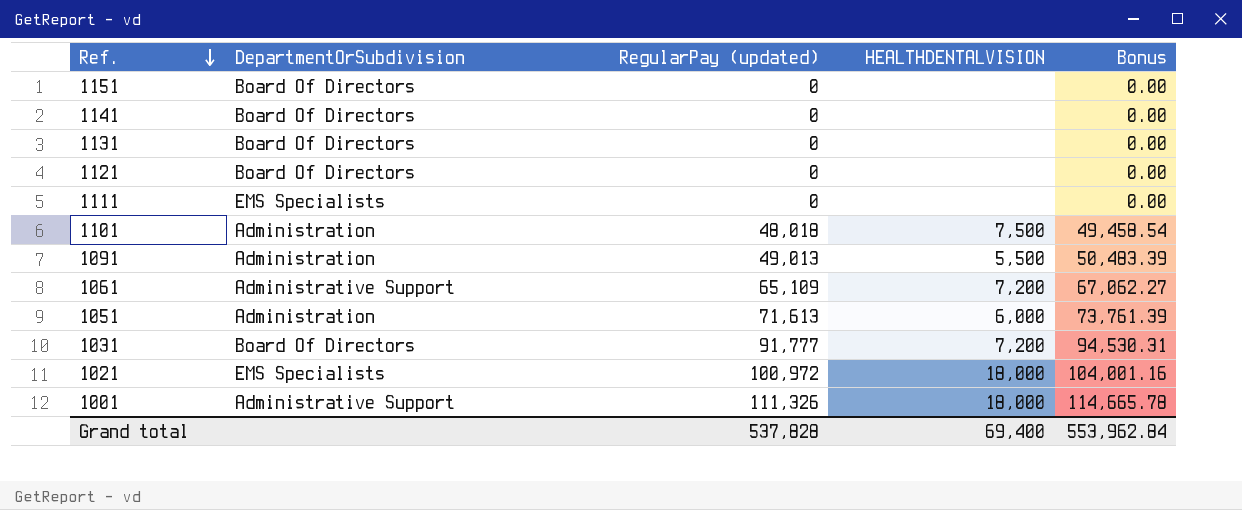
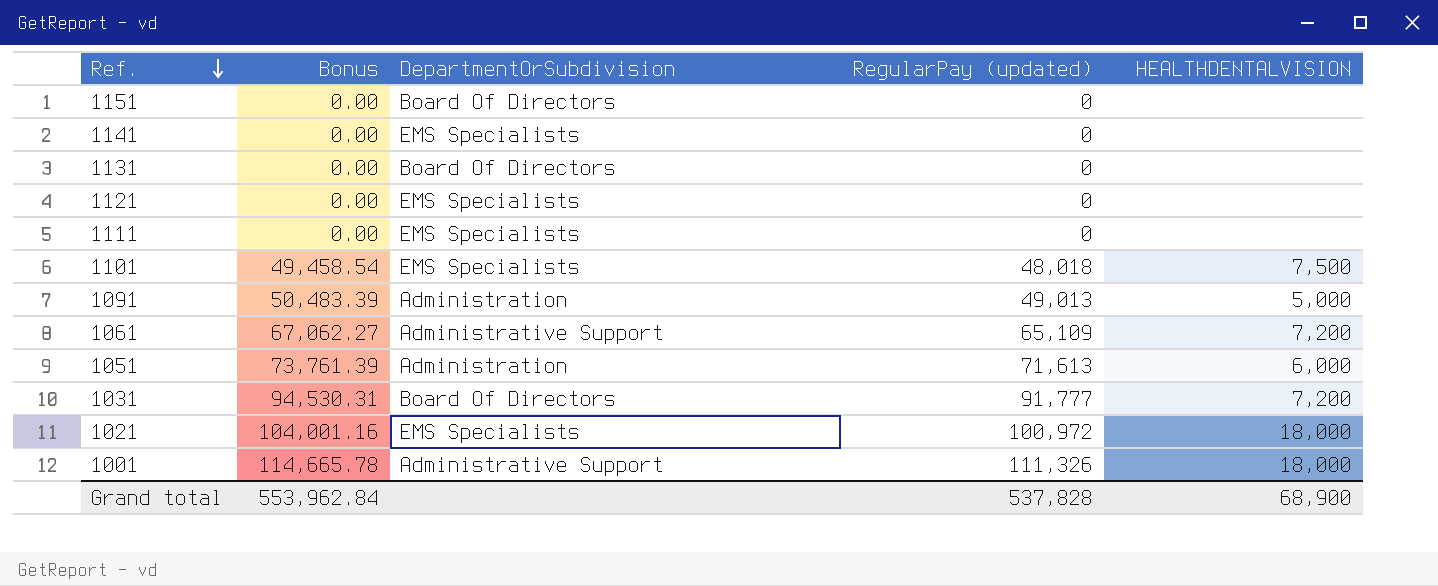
column Bonus | position: 5 -> 2
1141 | DepartmentOrSubdivision: Board Of Directors -> EMS Specialists
1121 | DepartmentOrSubdivision: Board Of Directors -> EMS Specialists
1101 | DepartmentOrSubdivision: Administration -> EMS Specialists
1091 | HEALTHDENTALVISION: 5,500 -> 5,000
Grand total | HEALTHDENTALVISION: 69,400 -> 68,900

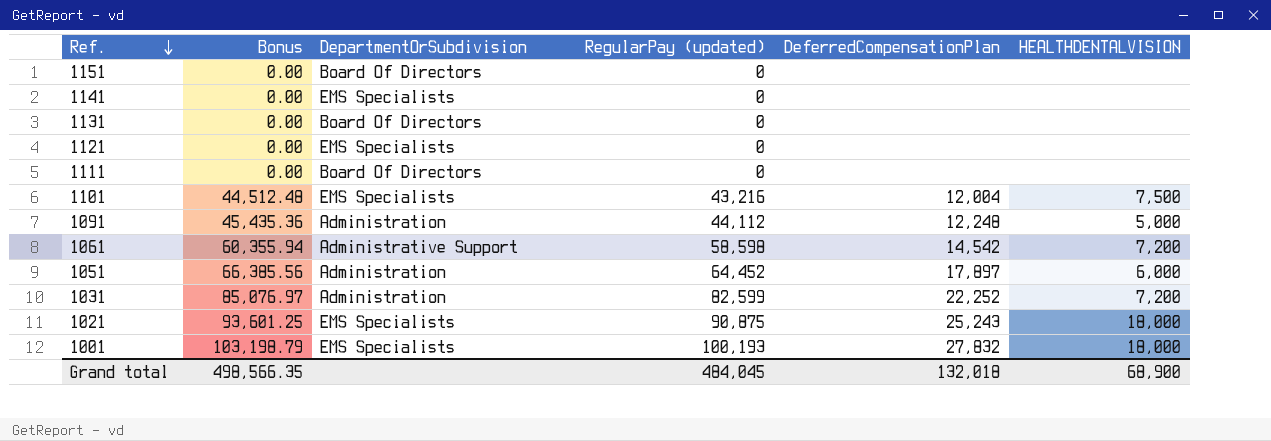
column DeferredCompensationPlan | position: none -> 5
1111 | DepartmentOrSubdivision: EMS Specialists -> Board Of Directors
1101 | Bonus: 49,458.54 -> 44,512.48
1101 | RegularPay (updated): 48,018 -> 43,216
1091 | Bonus: 50,483.39 -> 45,435.36
1091 | RegularPay (updated): 49,013 -> 44,112
1061 | Bonus: 67,062.27 -> 60,355.94
1061 | RegularPay (updated): 65,109 -> 58,598
1051 | Bonus: 73,761.39 -> 66,385.56
1051 | RegularPay (updated): 71,613 -> 64,452
1031 | Bonus: 94,530.31 -> 85,076.97
1031 | DepartmentOrSubdivision: Board Of Directors -> Administration
1031 | RegularPay (updated): 91,777 -> 82,599
1021 | Bonus: 104,001.16 -> 93,601.25
1021 | RegularPay (updated): 100,972 -> 90,875
1001 | Bonus: 114,665.78 -> 103,198.79
1001 | DepartmentOrSubdivision: Administrative Support -> EMS Specialists
1001 | RegularPay (updated): 111,326 -> 100,193
Grand total | Bonus: 553,962.84 -> 498,566.35
Grand total | RegularPay (updated): 537,828 -> 484,045

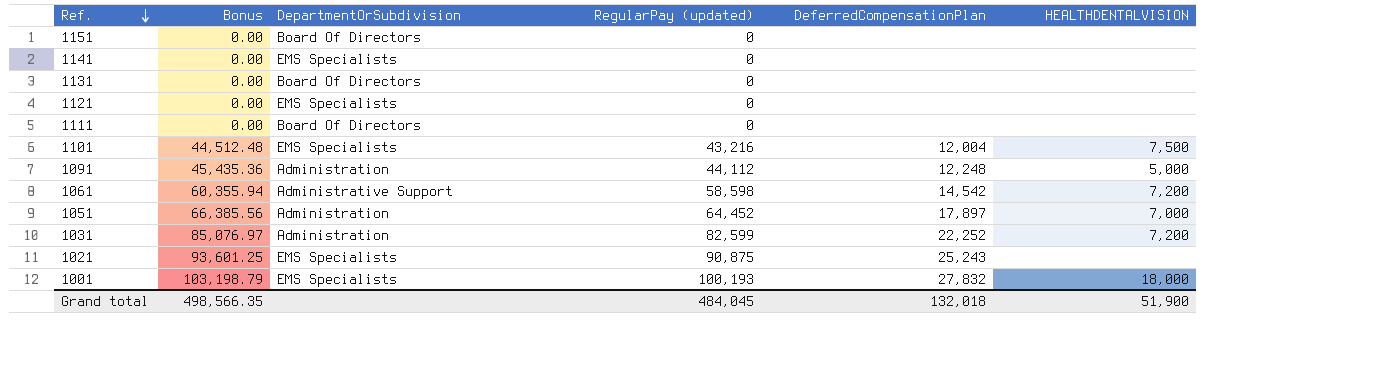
1051 | HEALTHDENTALVISION: 6,000 -> 7,000
1021 | HEALTHDENTALVISION: 18,000 -> none
Grand total | HEALTHDENTALVISION: 68,900 -> 51,900

